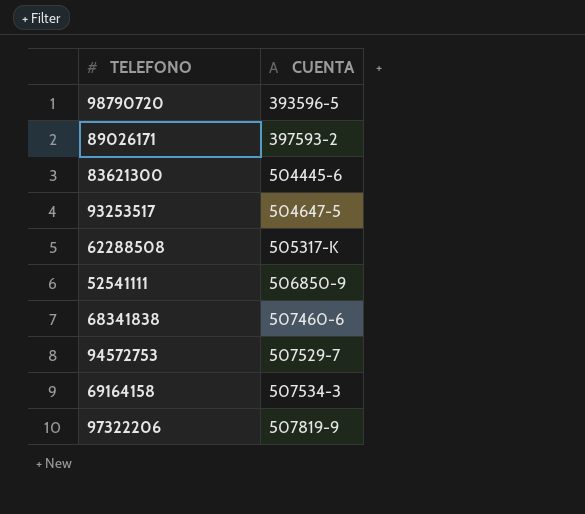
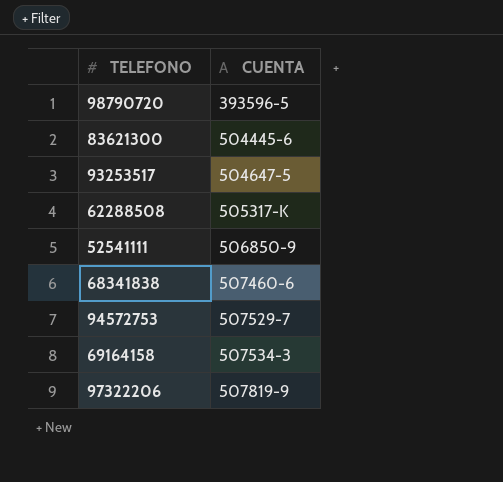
row 89026171: 397593-2 -> none

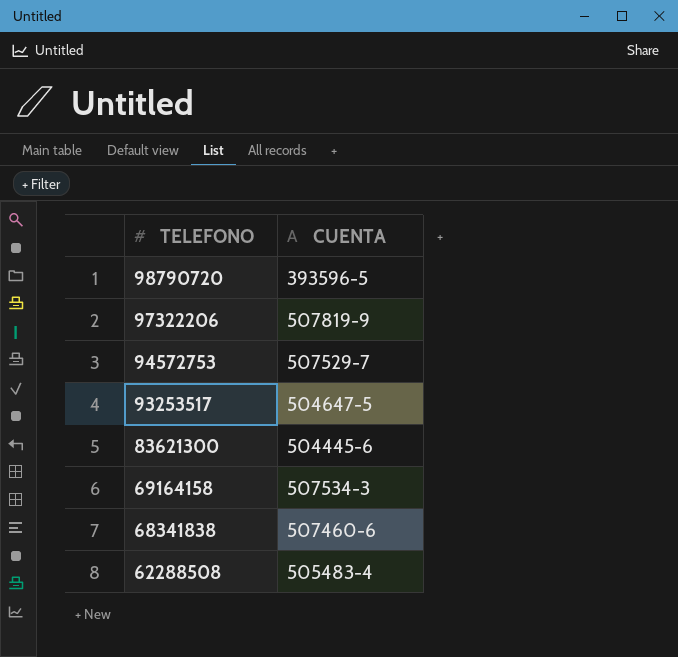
row order: CUENTA ascending -> TELEFONO descending
row 52541111: 506850-9 -> none
62288508 | CUENTA: 505317-K -> 505483-4

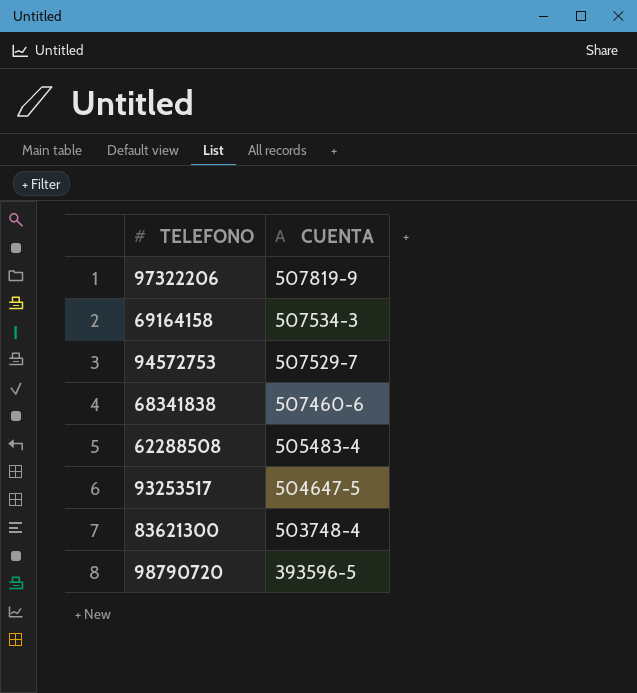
row order: TELEFONO descending -> CUENTA descending
83621300 | CUENTA: 504445-6 -> 503748-4

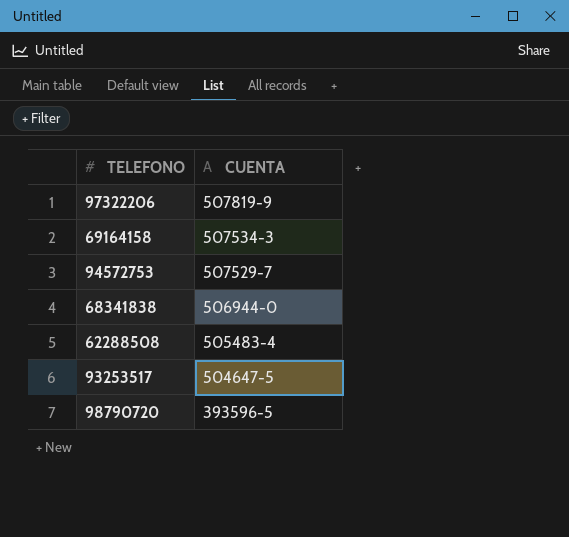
row 83621300: 503748-4 -> none
68341838 | CUENTA: 507460-6 -> 506944-0

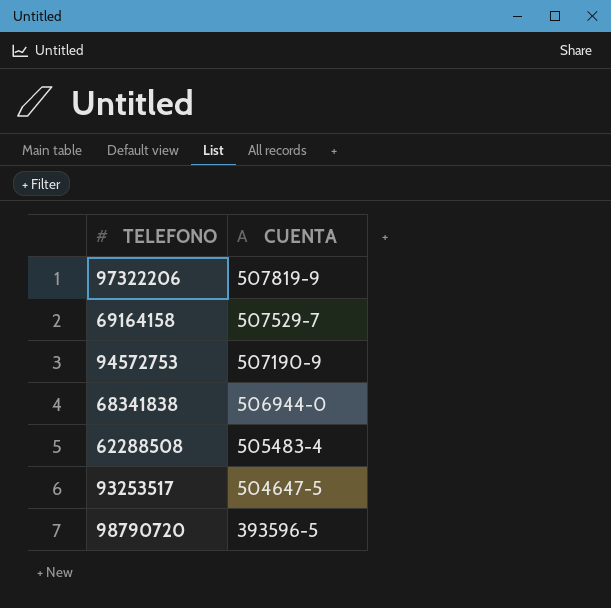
69164158 | CUENTA: 507534-3 -> 507529-7
94572753 | CUENTA: 507529-7 -> 507190-9

